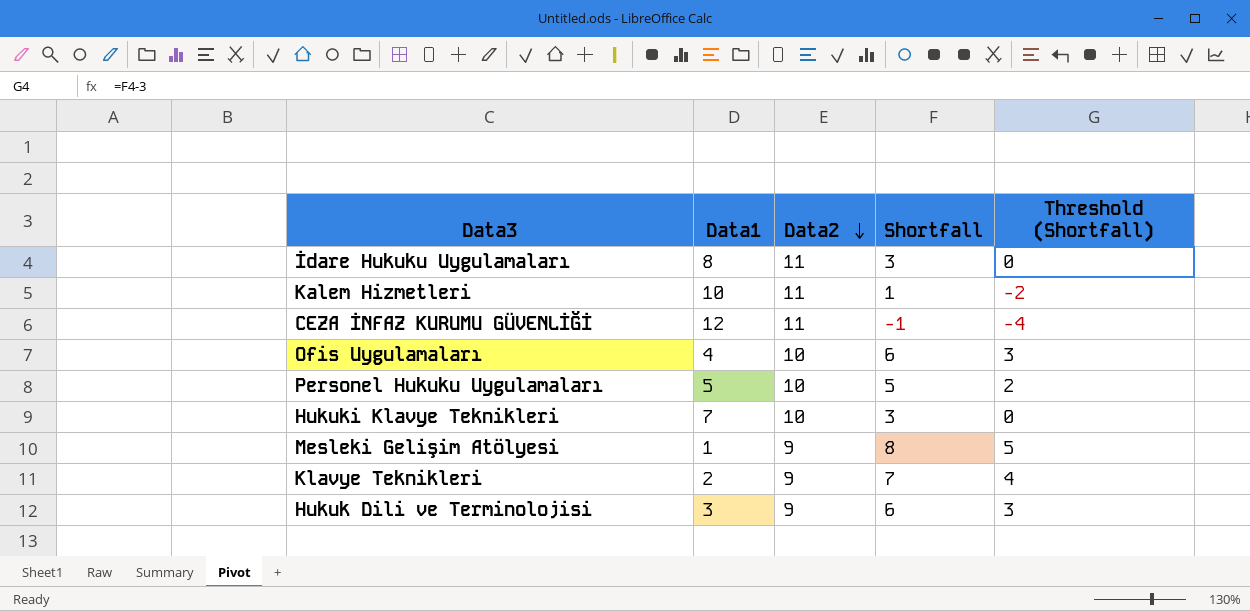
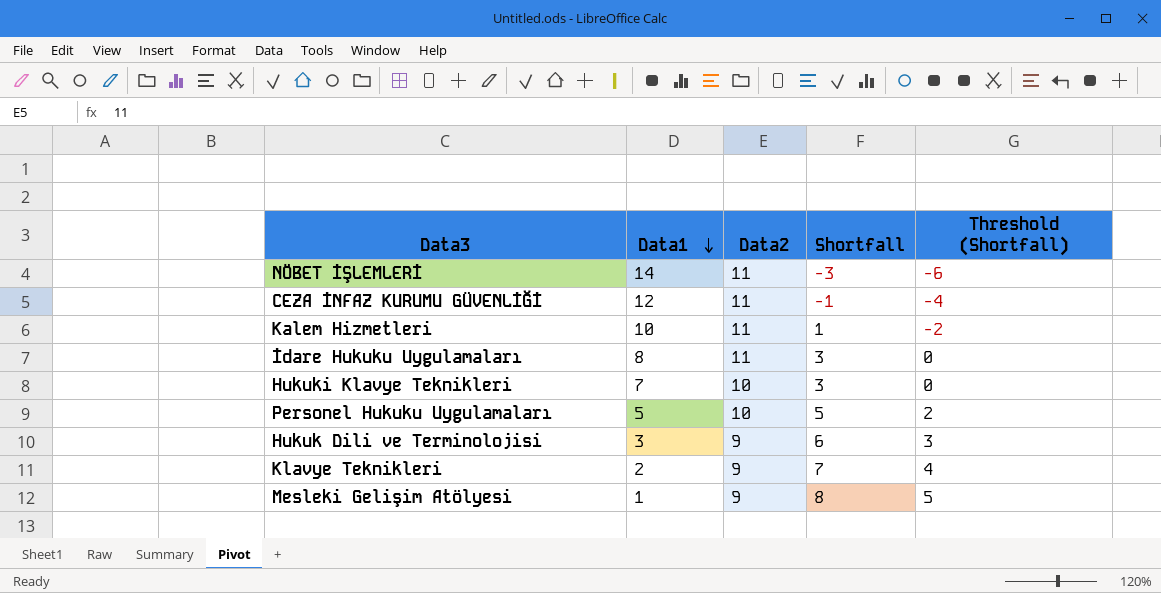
row order: Data2 descending -> Data1 descending
row Ofis Uygulamaları: 4 | 10 | 6 | 3 -> none
row NÖBET İŞLEMLERİ: none -> 14 | 11 | -3 | -6

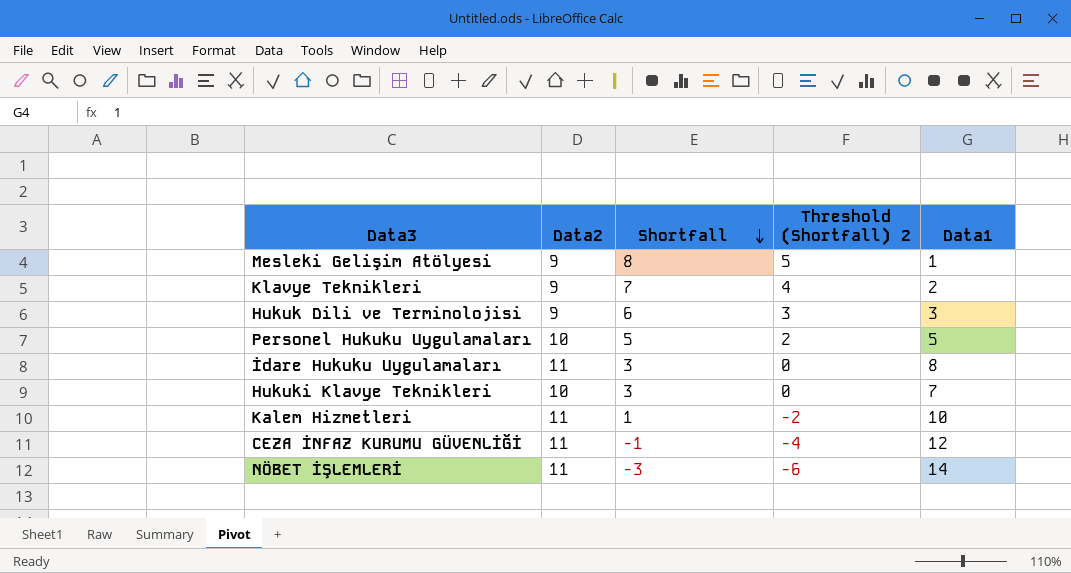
row order: Data1 descending -> Shortfall descending
column name: Threshold (Shortfall) -> Threshold (Shortfall) 2
column Data1 | position: 2 -> 5

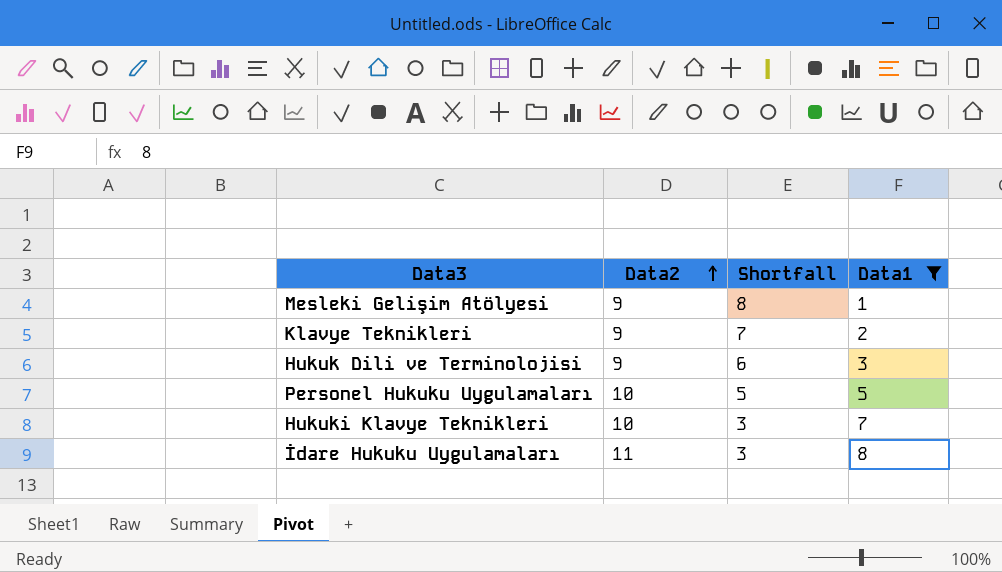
filter: none -> Data1 <= 8
row order: Shortfall descending -> Data2 ascending
column Threshold (Shortfall) 2 | formula: [Shortfall] - 3 -> none

